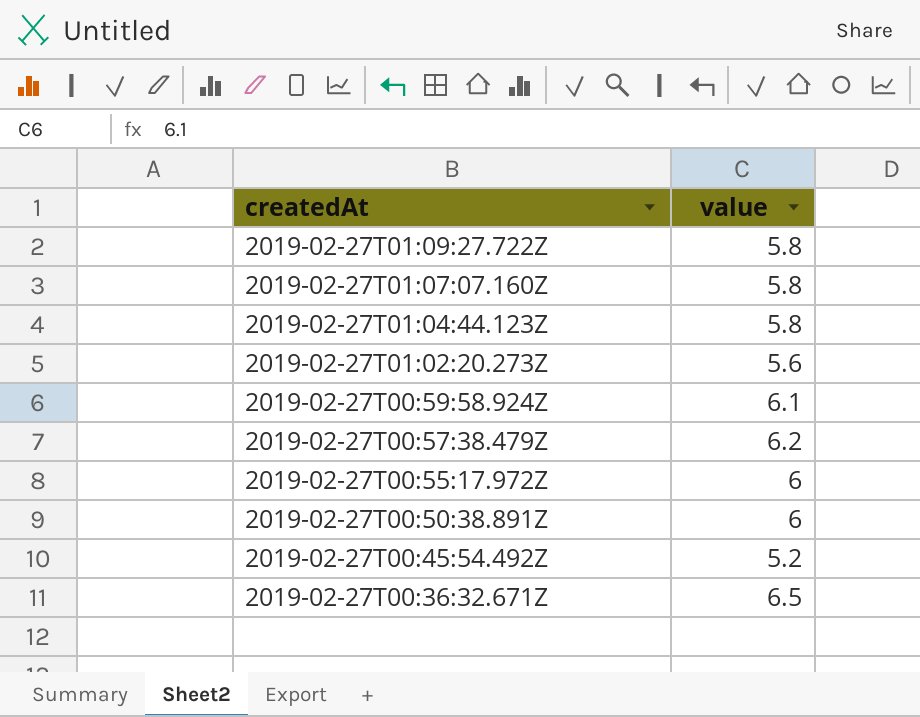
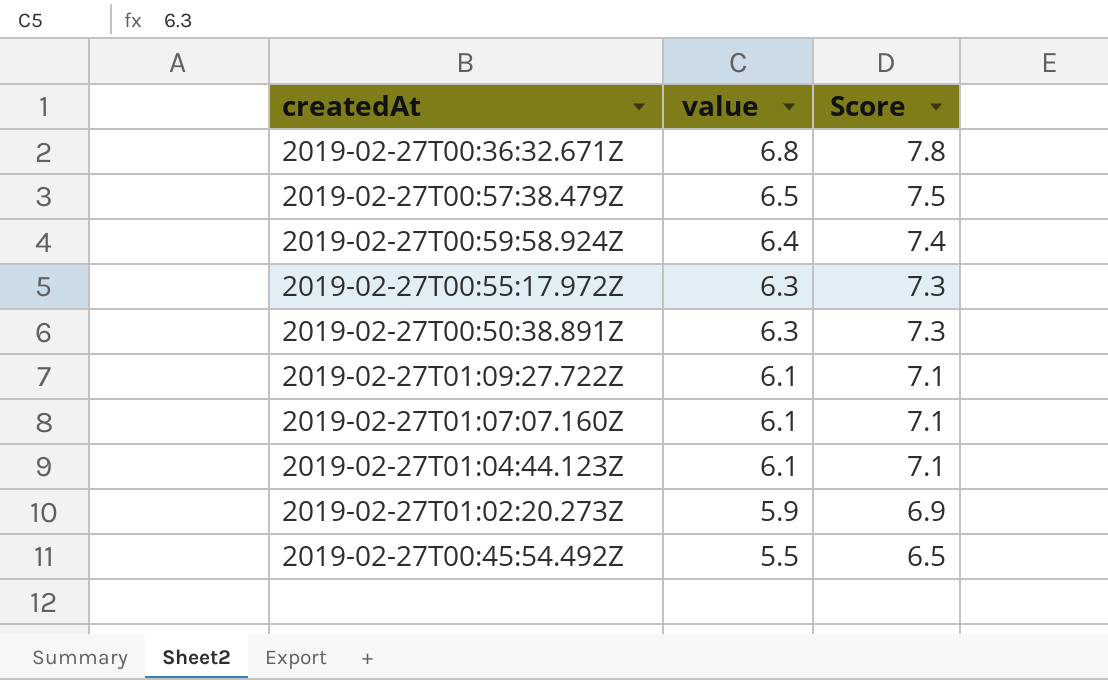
row order: createdAt descending -> value descending
column Score | formula: none -> [value] + 1
2019-02-27T00:36:32.671Z | value: 6.5 -> 6.8
2019-02-27T00:57:38.479Z | value: 6.2 -> 6.5
2019-02-27T00:59:58.924Z | value: 6.1 -> 6.4
2019-02-27T00:55:17.972Z | value: 6 -> 6.3
2019-02-27T00:50:38.891Z | value: 6 -> 6.3
2019-02-27T01:09:27.722Z | value: 5.8 -> 6.1
2019-02-27T01:07:07.160Z | value: 5.8 -> 6.1
2019-02-27T01:04:44.123Z | value: 5.8 -> 6.1
2019-02-27T01:02:20.273Z | value: 5.6 -> 5.9
2019-02-27T00:45:54.492Z | value: 5.2 -> 5.5

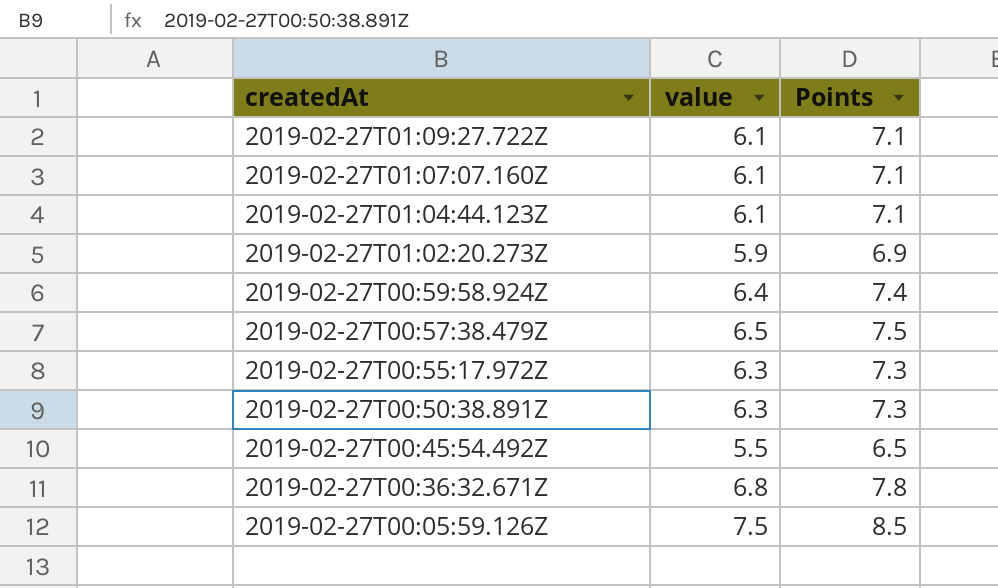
row order: value descending -> createdAt descending
column name: Score -> Points
row 2019-02-27T00:05:59.126Z: none -> 7.5 | 8.5

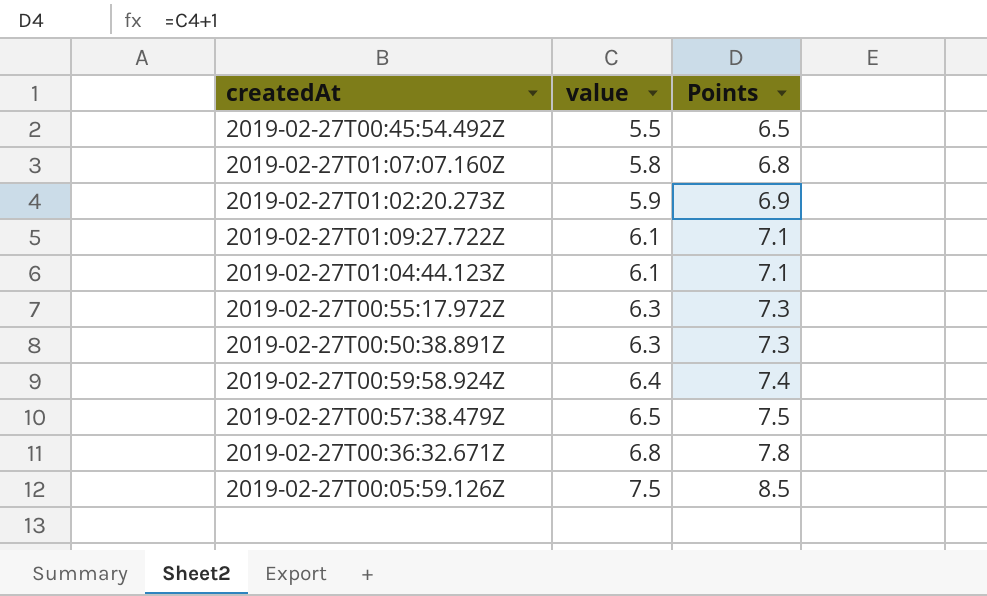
row order: createdAt descending -> value ascending
2019-02-27T01:07:07.160Z | value: 6.1 -> 5.8
2019-02-27T01:07:07.160Z | Points: 7.1 -> 6.8

